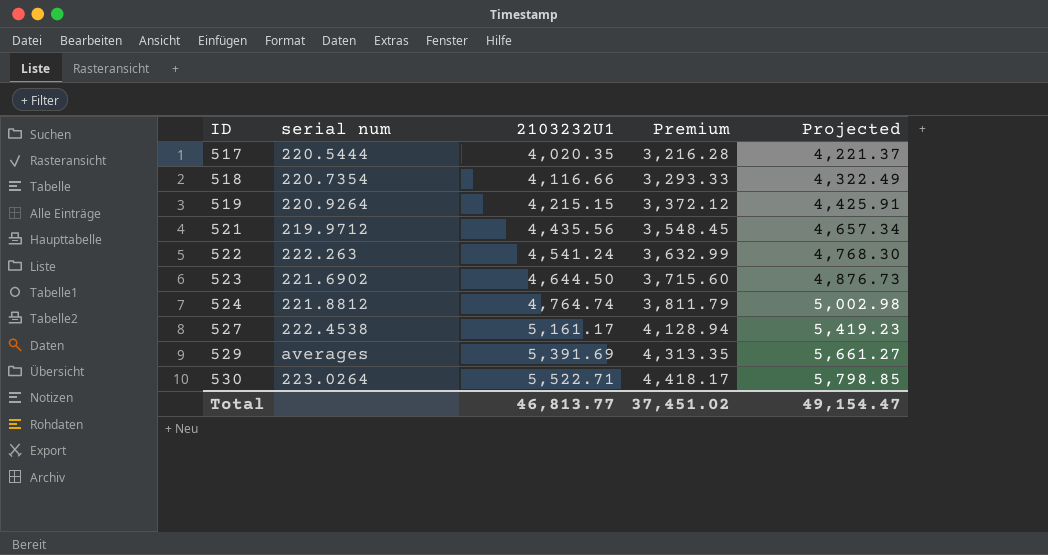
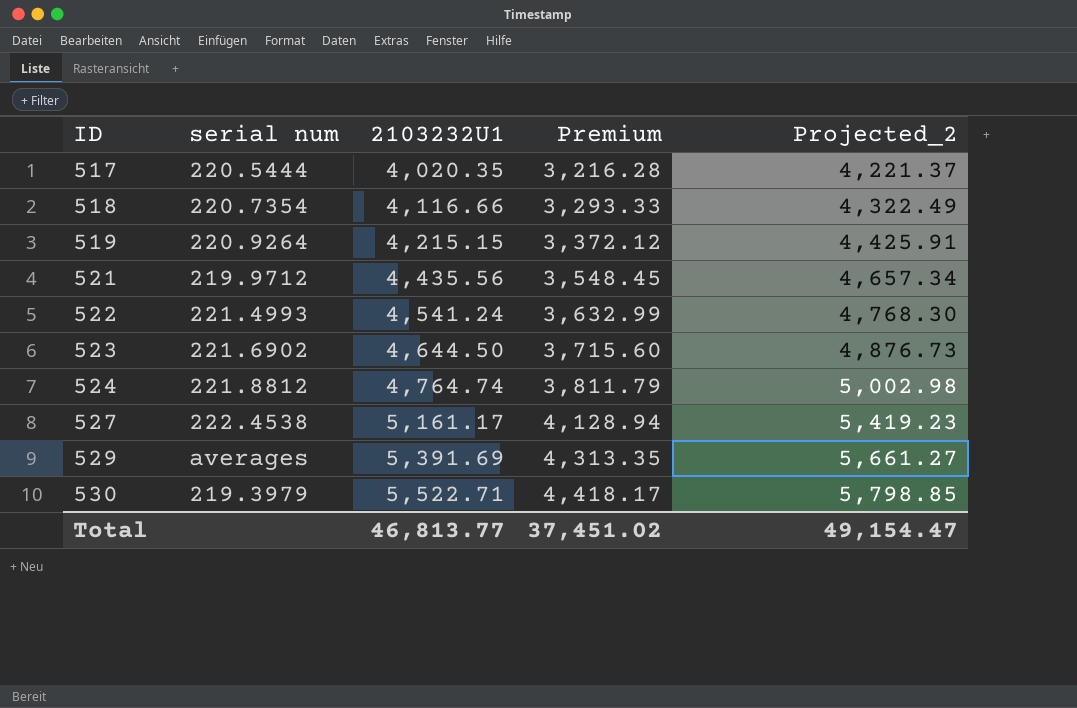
column name: Projected -> Projected_2
522 | serial num: 222.263 -> 221.4993
530 | serial num: 223.0264 -> 219.3979

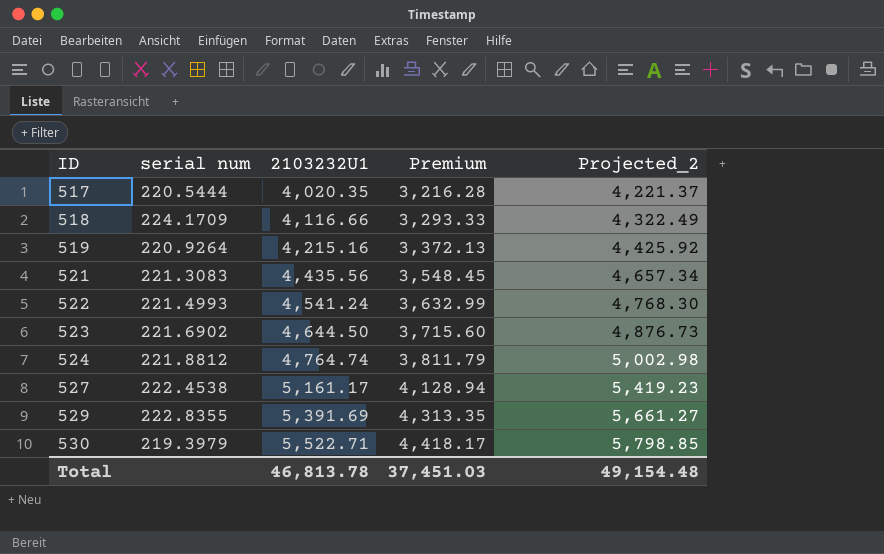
518 | serial num: 220.7354 -> 224.1709
519 | 2103232U1: 4,215.15 -> 4,215.16
519 | Premium: 3,372.12 -> 3,372.13
519 | Projected_2: 4,425.91 -> 4,425.92
521 | serial num: 219.9712 -> 221.3083
529 | serial num: averages -> 222.8355
Total | 2103232U1: 46,813.77 -> 46,813.78
Total | Premium: 37,451.02 -> 37,451.03
Total | Projected_2: 49,154.47 -> 49,154.48

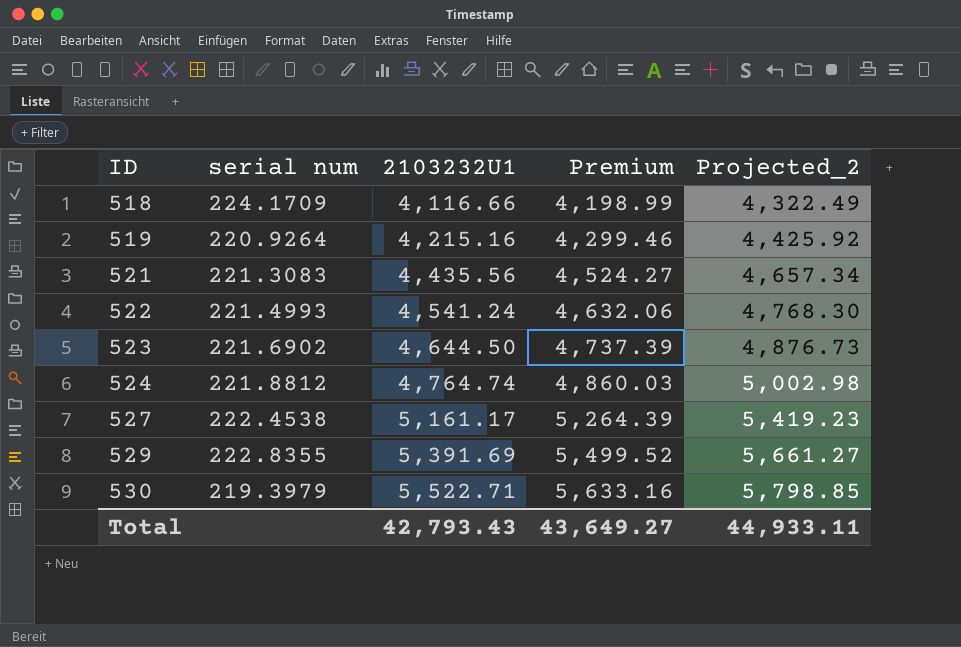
column Premium | formula: [2103232U1] * 0.8 -> [2103232U1] * 1.02
row 517: 220.5444 | 4,020.35 | 3,216.28 | 4,221.37 -> none
Total | 2103232U1: 46,813.78 -> 42,793.43
Total | Premium: 37,451.03 -> 43,649.27
Total | Projected_2: 49,154.48 -> 44,933.11

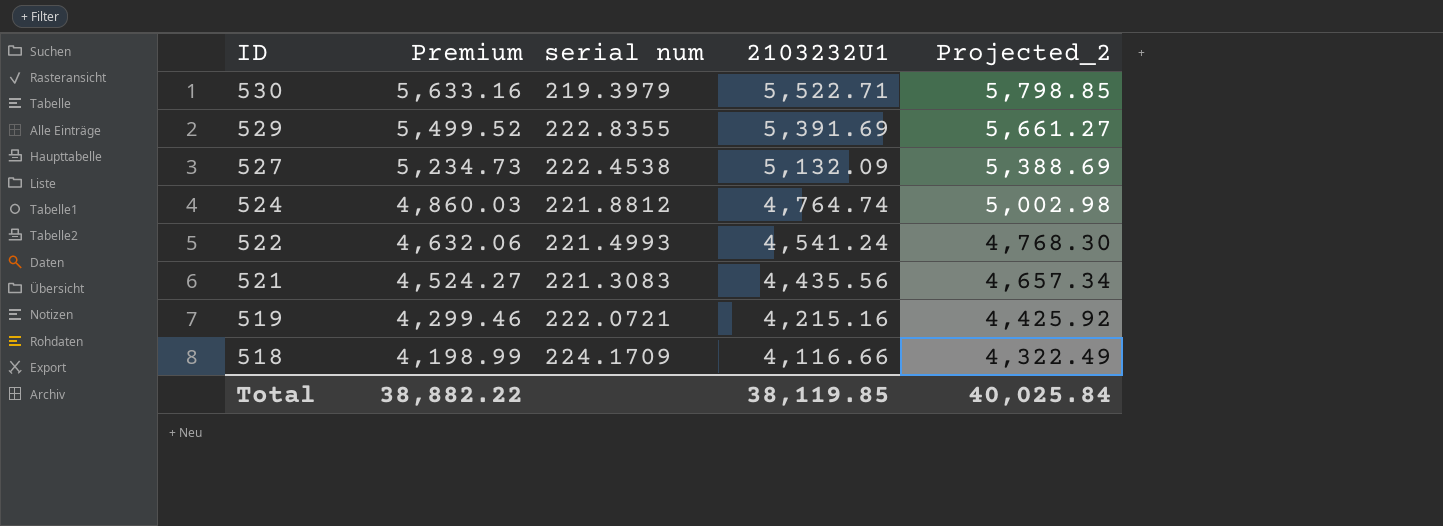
row order: ID ascending -> ID descending
column Premium | position: 4 -> 2
row 523: 221.6902 | 4,644.50 | 4,737.39 | 4,876.73 -> none
527 | Premium: 5,264.39 -> 5,234.73
527 | 2103232U1: 5,161.17 -> 5,132.09
527 | Projected_2: 5,419.23 -> 5,388.69
519 | serial num: 220.9264 -> 222.0721
Total | Premium: 43,649.27 -> 38,882.22
Total | 2103232U1: 42,793.43 -> 38,119.85
Total | Projected_2: 44,933.11 -> 40,025.84

